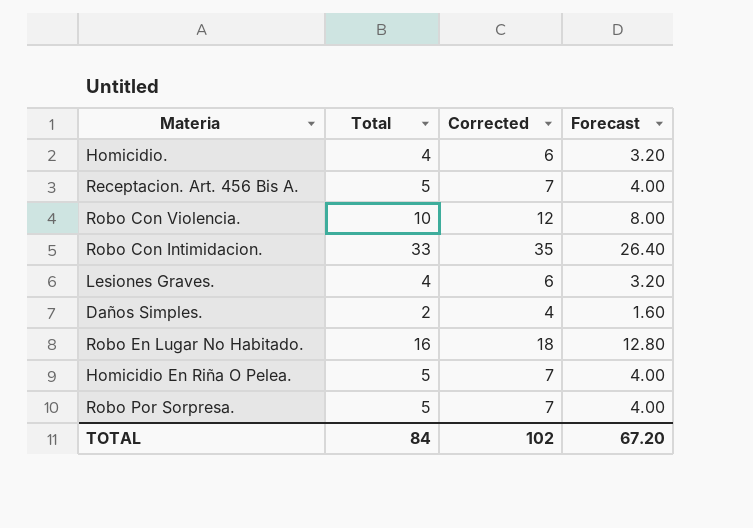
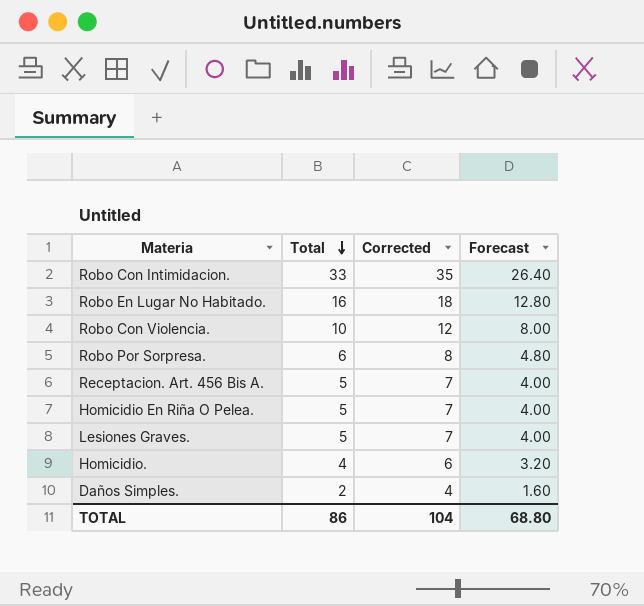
row order: none -> Total descending
Robo Por Sorpresa. | Total: 5 -> 6
Robo Por Sorpresa. | Corrected: 7 -> 8
Robo Por Sorpresa. | Forecast: 4.00 -> 4.80
Lesiones Graves. | Total: 4 -> 5
Lesiones Graves. | Corrected: 6 -> 7
Lesiones Graves. | Forecast: 3.20 -> 4.00
TOTAL | Total: 84 -> 86
TOTAL | Corrected: 102 -> 104
TOTAL | Forecast: 67.20 -> 68.80

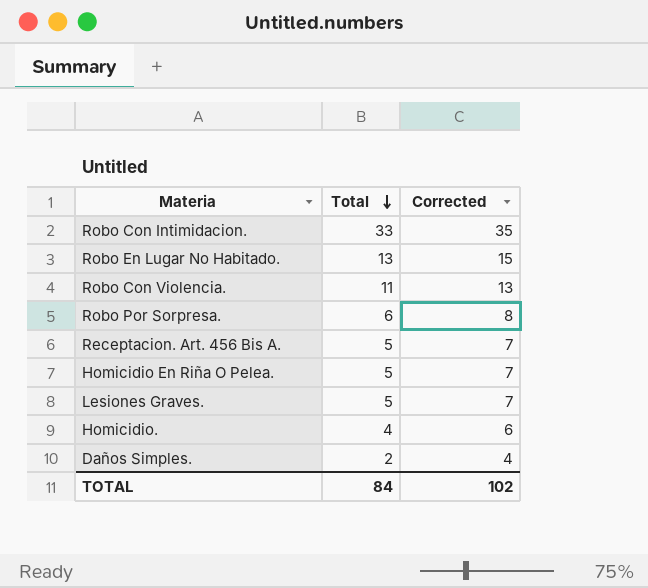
column Forecast | formula: [Total] * 0.8 -> none
Robo En Lugar No Habitado. | Total: 16 -> 13
Robo En Lugar No Habitado. | Corrected: 18 -> 15
Robo Con Violencia. | Total: 10 -> 11
Robo Con Violencia. | Corrected: 12 -> 13
TOTAL | Total: 86 -> 84
TOTAL | Corrected: 104 -> 102

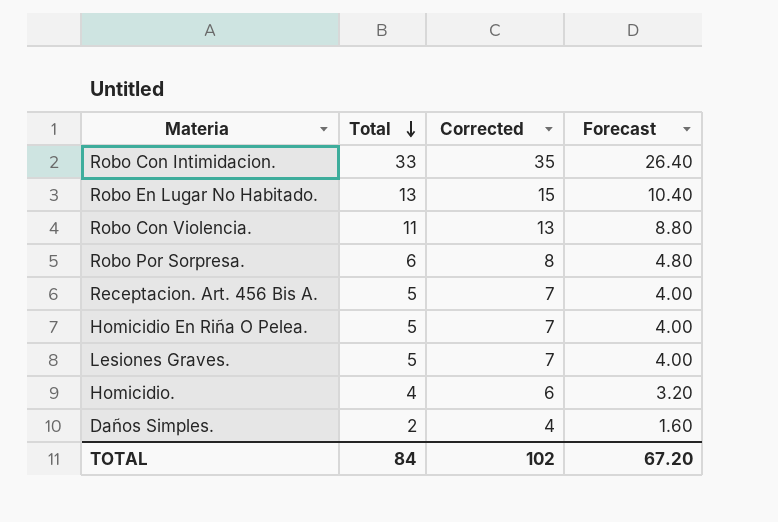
column Forecast | formula: none -> [Total] * 0.8

